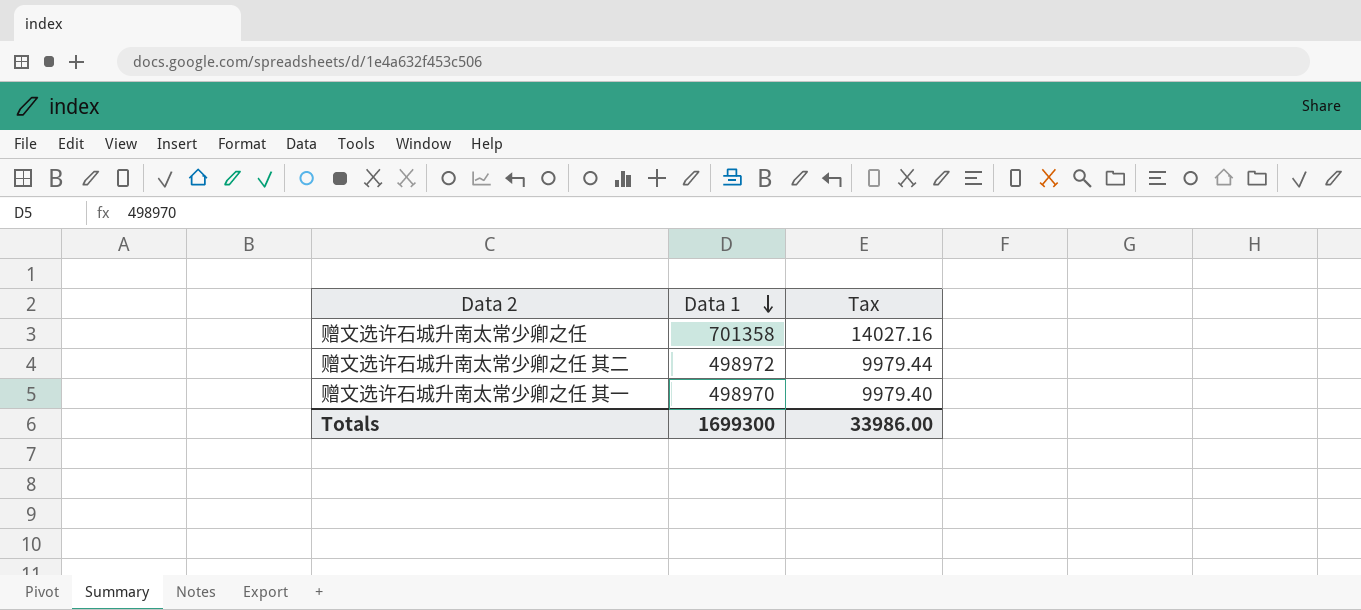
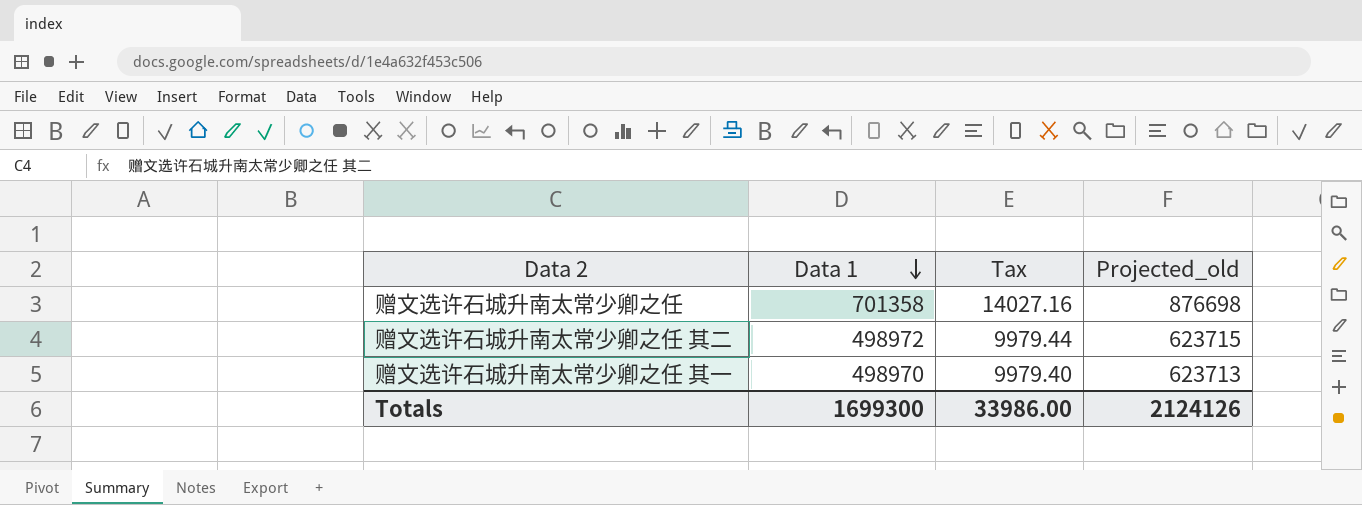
column Projected_old | formula: none -> [Data 1] * 1.25

